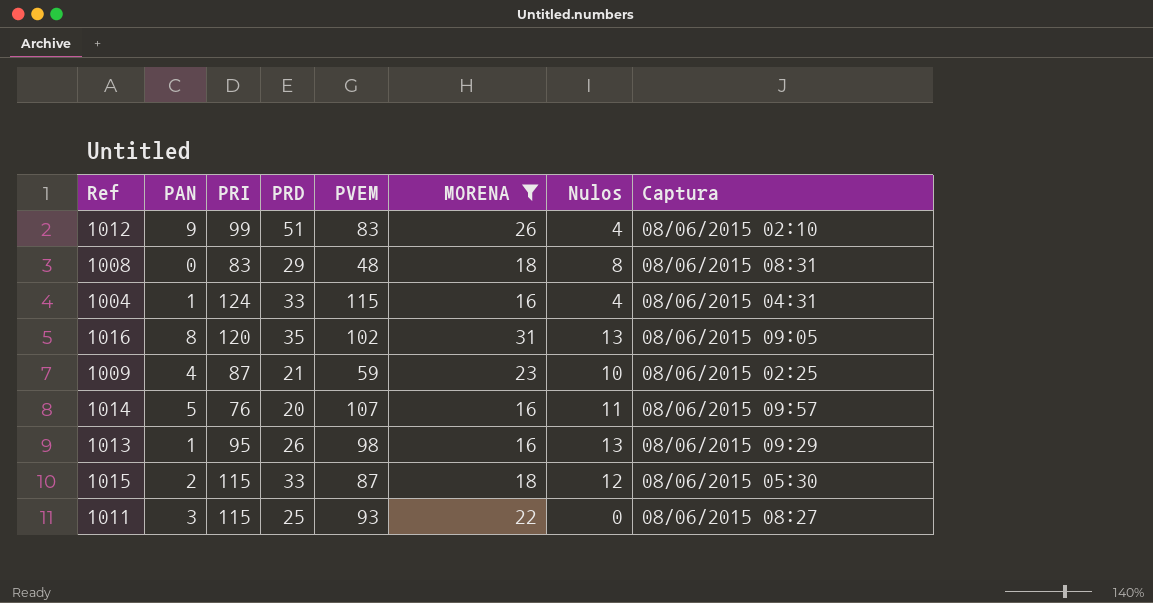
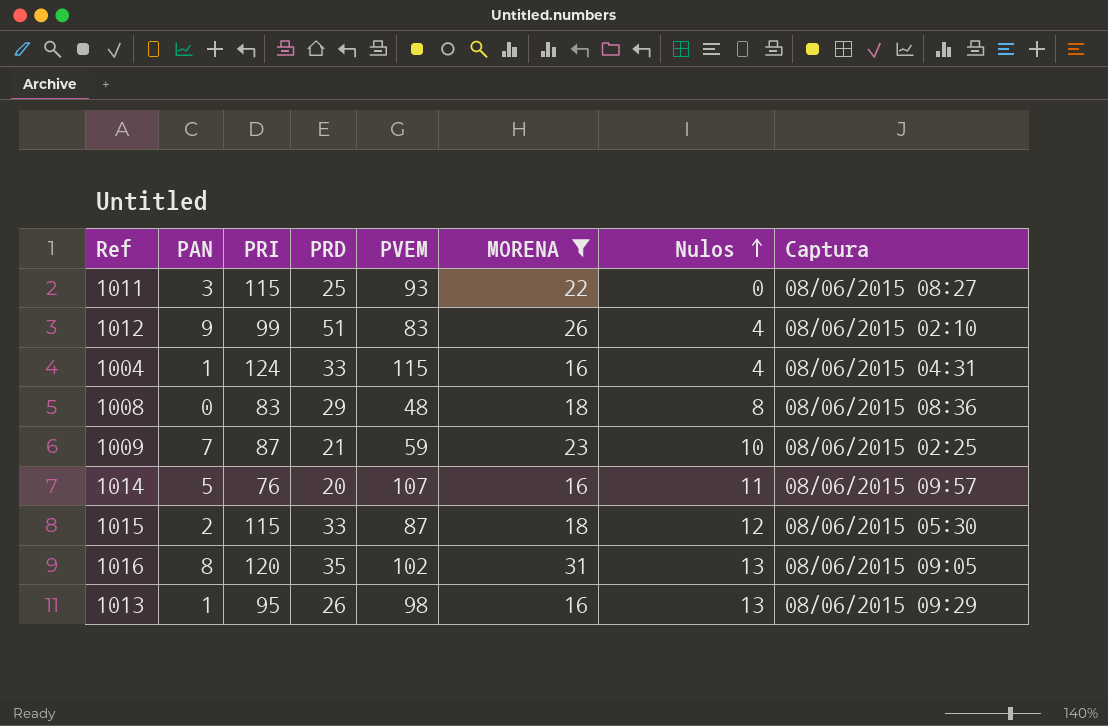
row order: none -> Nulos ascending
1008 | Captura: 08/06/2015 08:31 -> 08/06/2015 08:36
1009 | PAN: 4 -> 7

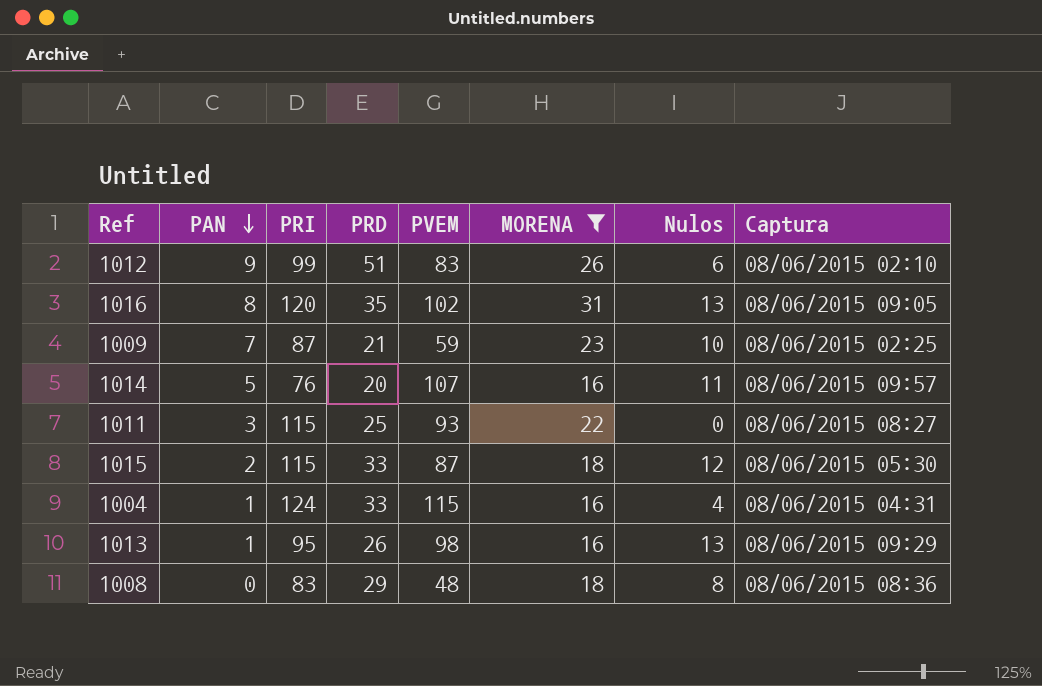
row order: Nulos ascending -> PAN descending
1012 | Nulos: 4 -> 6

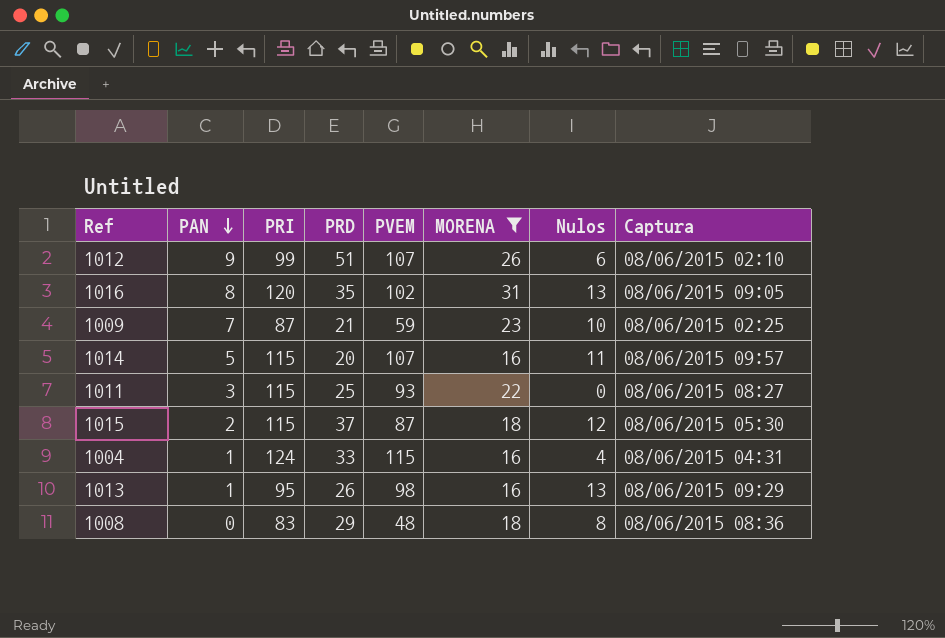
1012 | PVEM: 83 -> 107
1014 | PRI: 76 -> 115
1015 | PRD: 33 -> 37

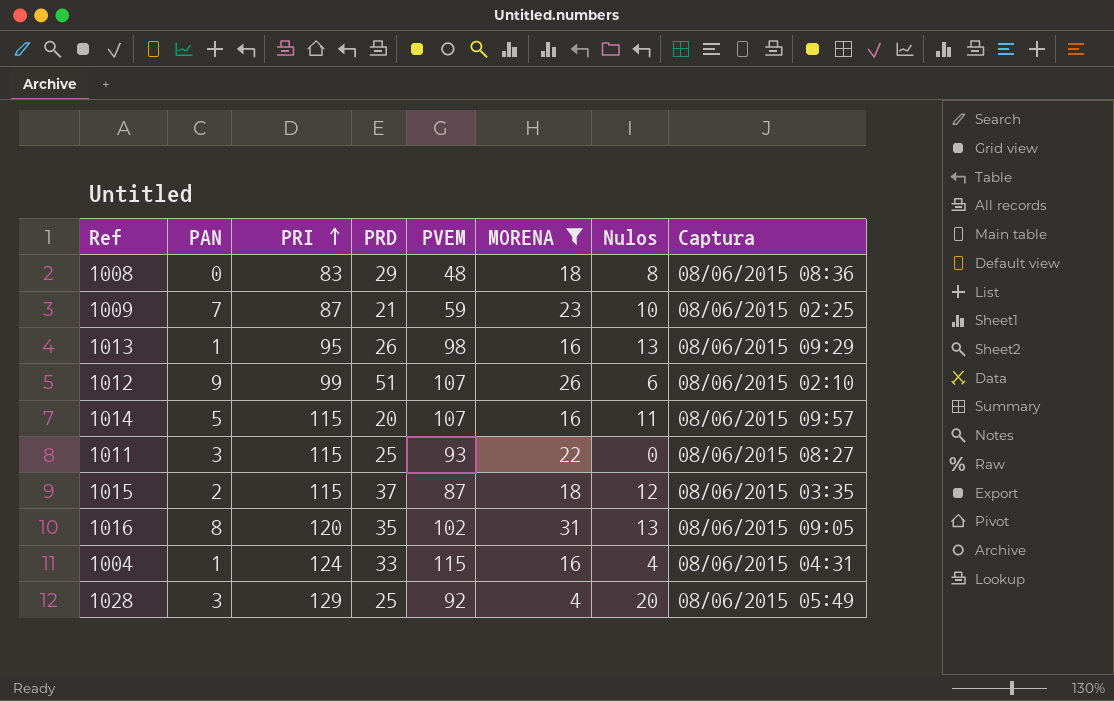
row order: PAN descending -> PRI ascending
1015 | Captura: 08/06/2015 05:30 -> 08/06/2015 03:35
row 1028: none -> 3 | 129 | 25 | 92 | 4 | 20 | 08/06/2015 05:49

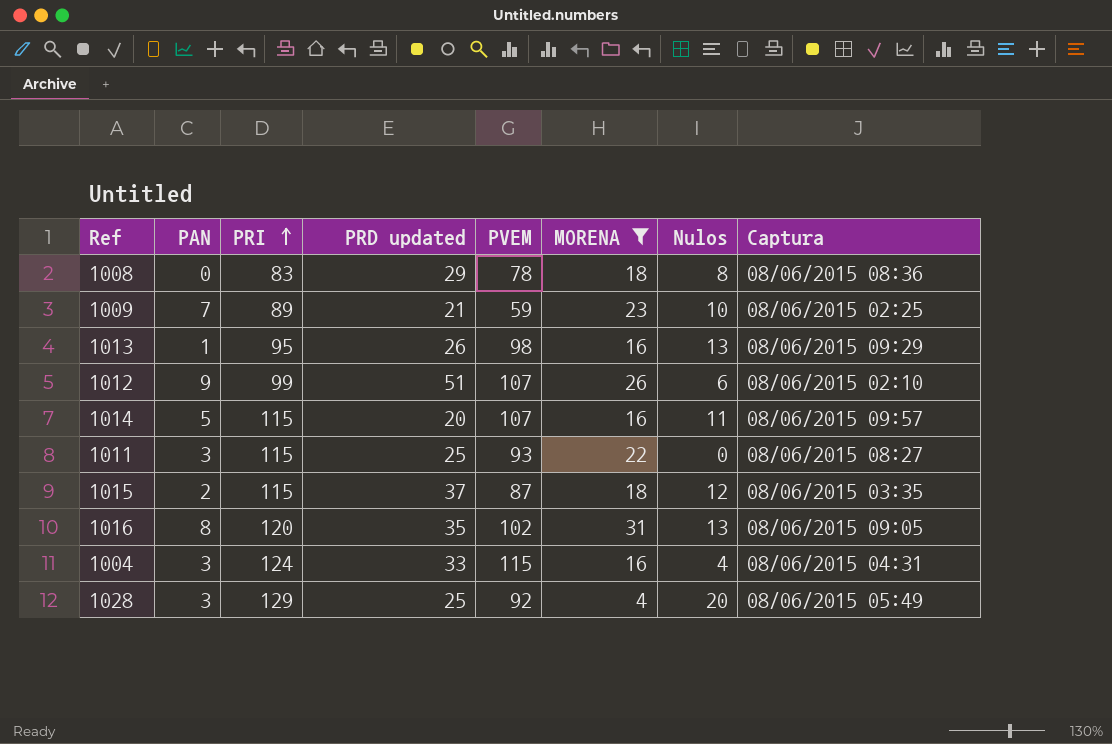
column name: PRD -> PRD updated
1008 | PVEM: 48 -> 78
1009 | PRI: 87 -> 89
1004 | PAN: 1 -> 3

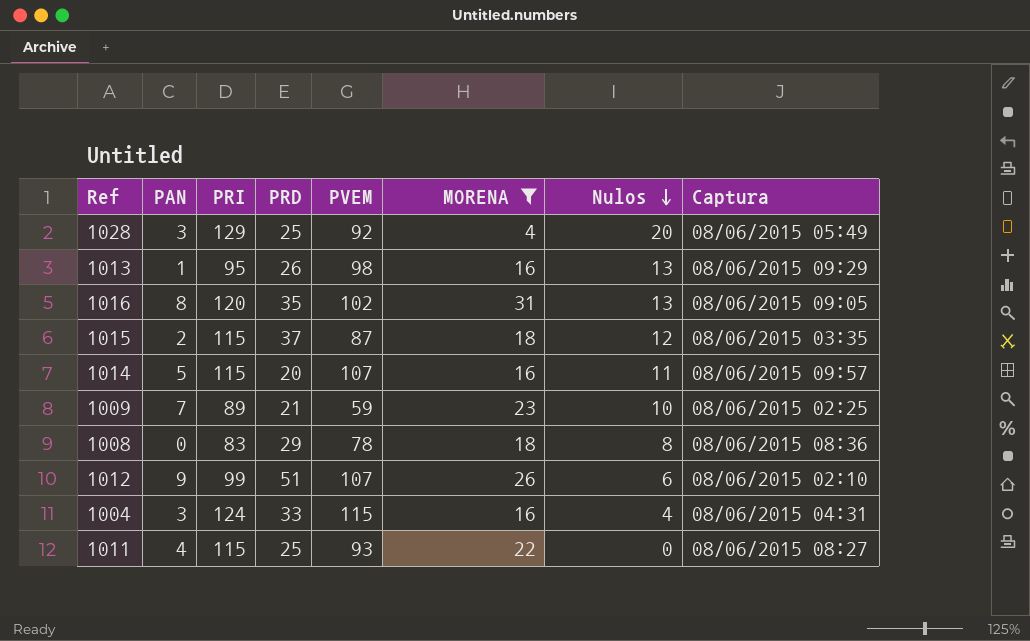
row order: PRI ascending -> Nulos descending
column name: PRD updated -> PRD
1011 | PAN: 3 -> 4

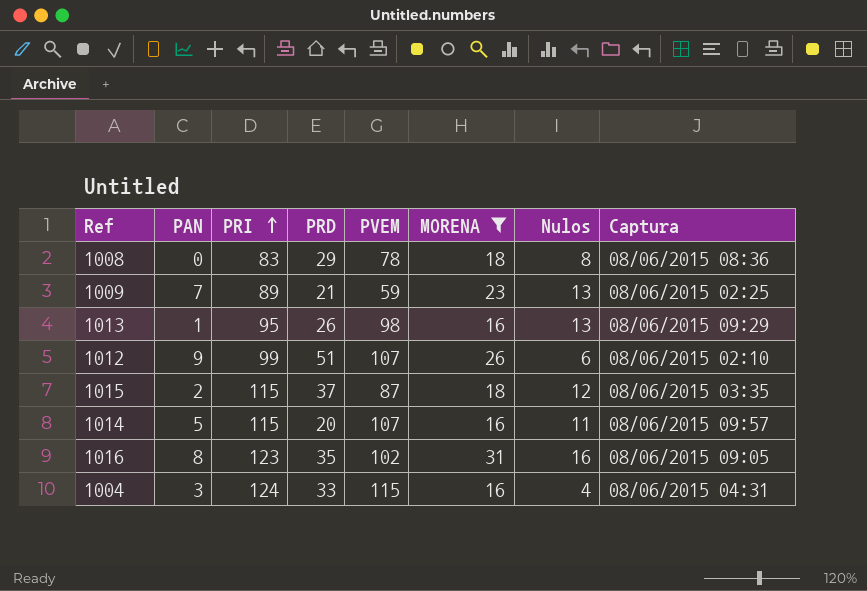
row order: Nulos descending -> PRI ascending
row 1028: 3 | 129 | 25 | 92 | 4 | 20 | 08/06/2015 05:49 -> none
row 1011: 4 | 115 | 25 | 93 | 22 | 0 | 08/06/2015 08:27 -> none
1009 | Nulos: 10 -> 13
1016 | PRI: 120 -> 123
1016 | Nulos: 13 -> 16

